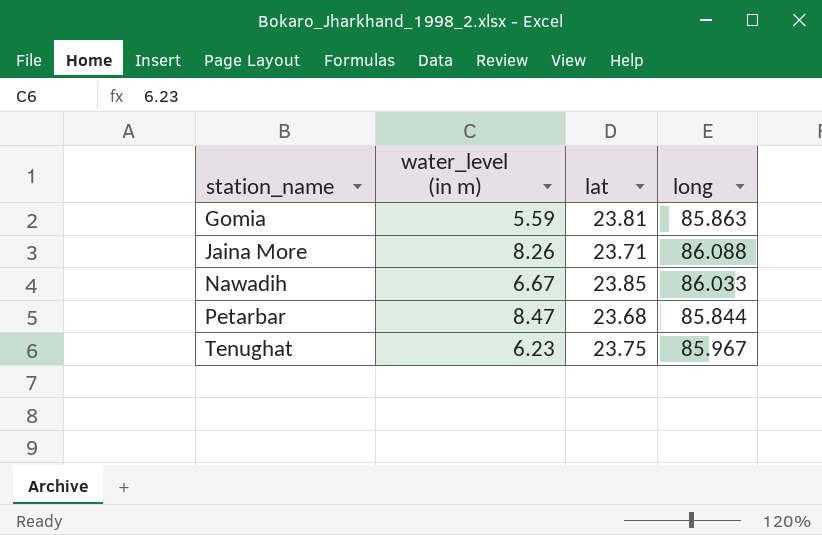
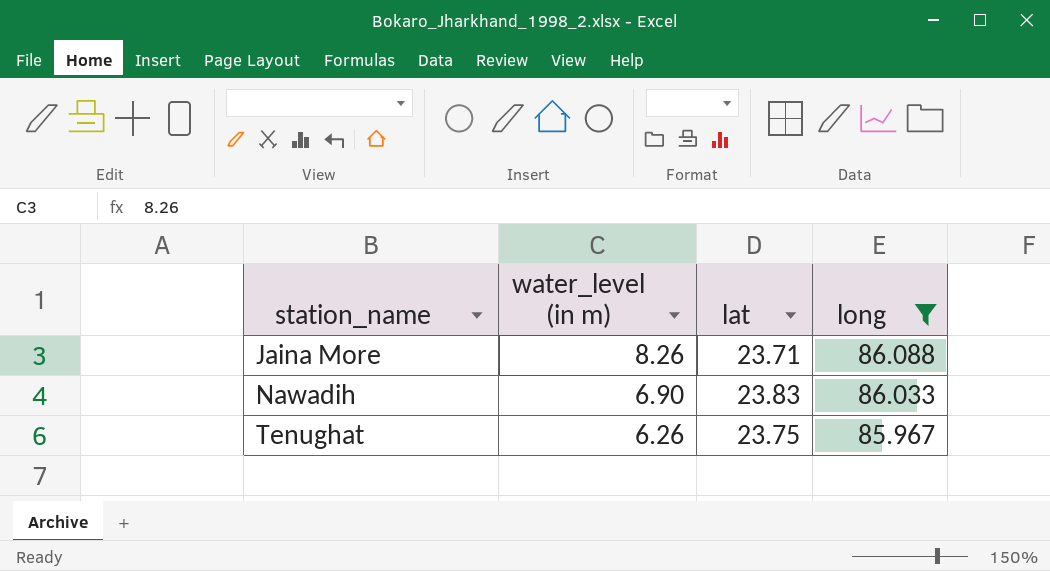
filter: none -> long >= 85.967
Nawadih | water_level (in m): 6.67 -> 6.90
Nawadih | lat: 23.85 -> 23.83
Tenughat | water_level (in m): 6.23 -> 6.26

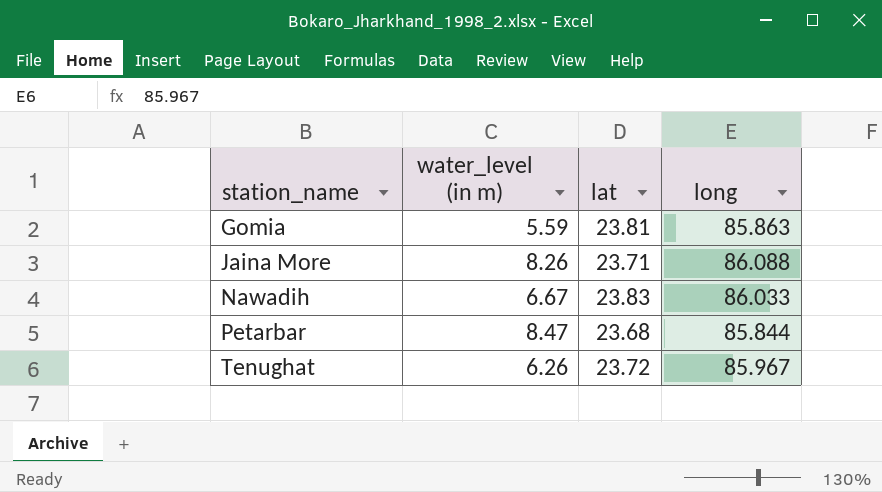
filter: long >= 85.967 -> none
Nawadih | water_level (in m): 6.90 -> 6.67
Tenughat | lat: 23.75 -> 23.72

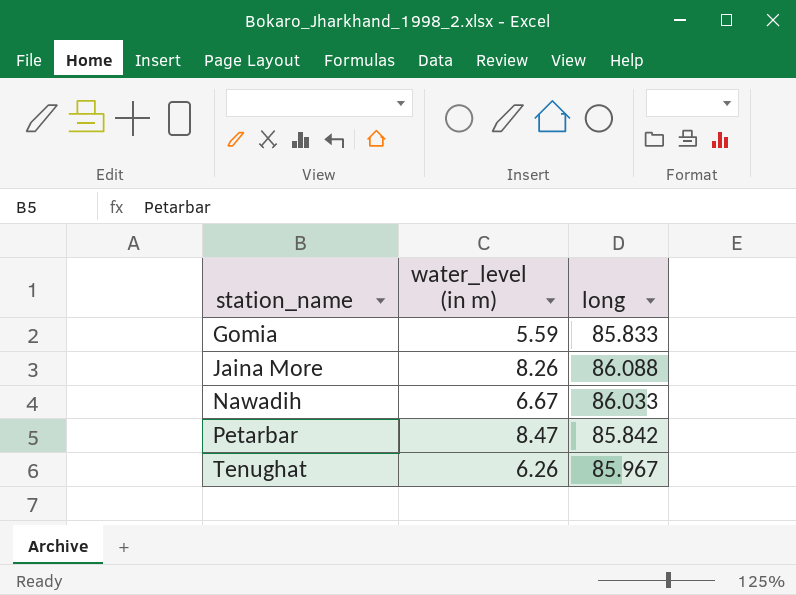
column lat | position: 3 -> none
Gomia | long: 85.863 -> 85.833
Petarbar | long: 85.844 -> 85.842

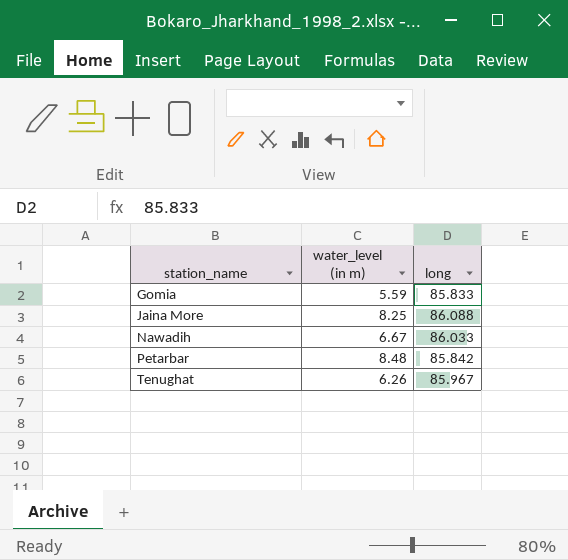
Jaina More | water_level (in m): 8.26 -> 8.25
Petarbar | water_level (in m): 8.47 -> 8.48

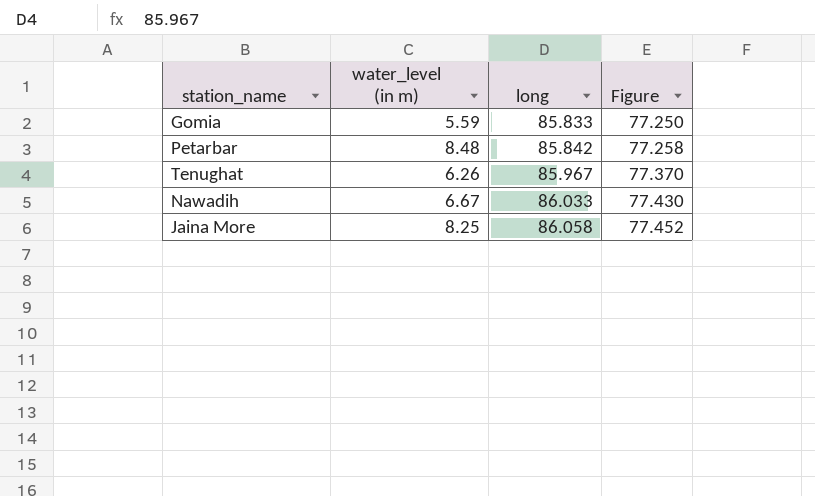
row order: station_name ascending -> long ascending
column Figure | formula: none -> [long] * 0.9
Jaina More | long: 86.088 -> 86.058

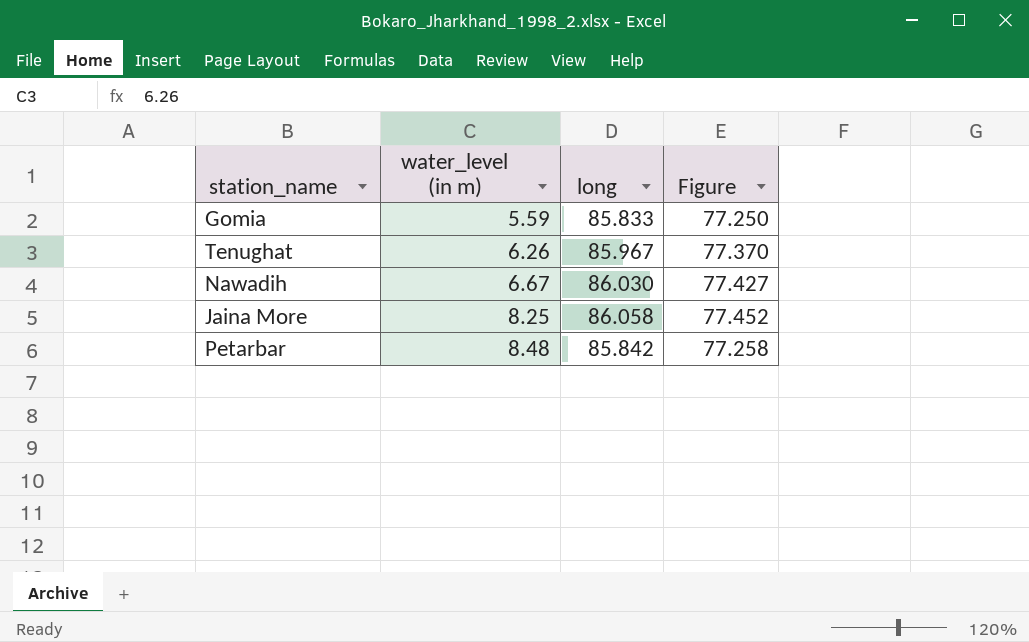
row order: long ascending -> water_level (in m) ascending
Nawadih | long: 86.033 -> 86.030
Nawadih | Figure: 77.430 -> 77.427

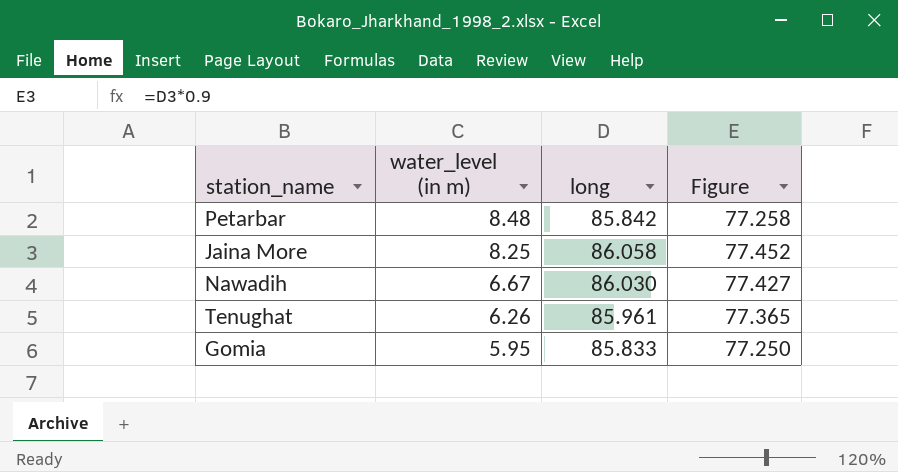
row order: water_level (in m) ascending -> water_level (in m) descending
Tenughat | long: 85.967 -> 85.961
Tenughat | Figure: 77.370 -> 77.365
Gomia | water_level (in m): 5.59 -> 5.95

